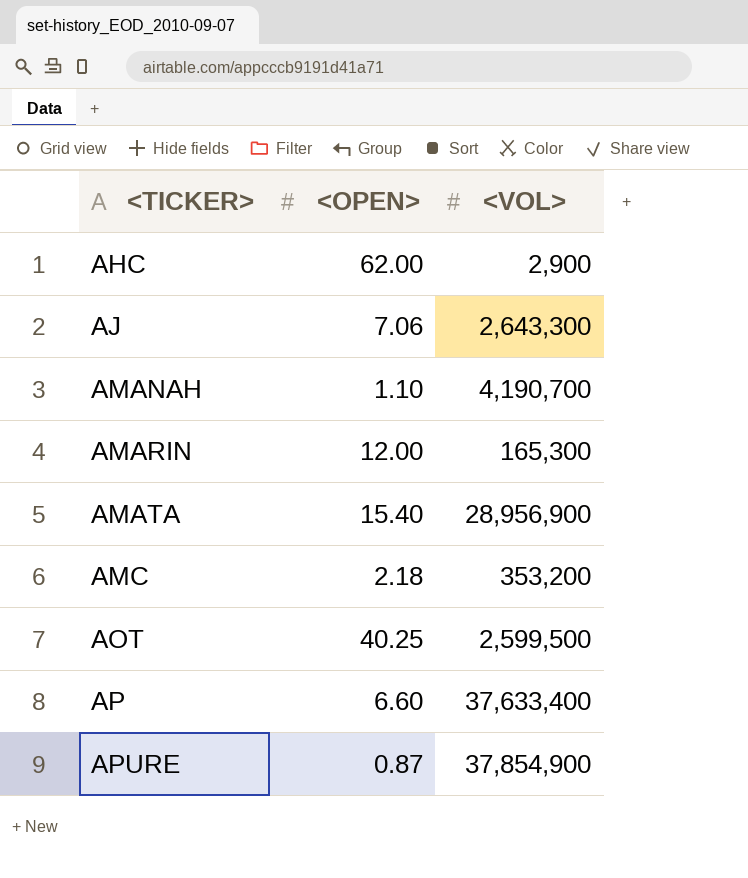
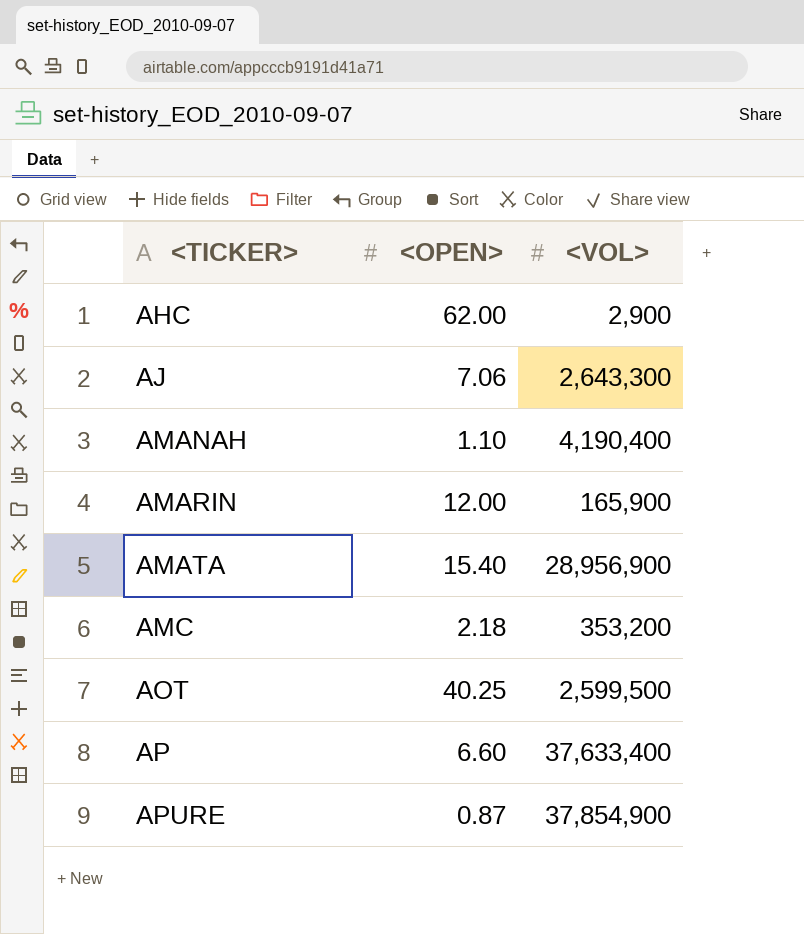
AMANAH | <VOL>: 4,190,700 -> 4,190,400
AMARIN | <VOL>: 165,300 -> 165,900

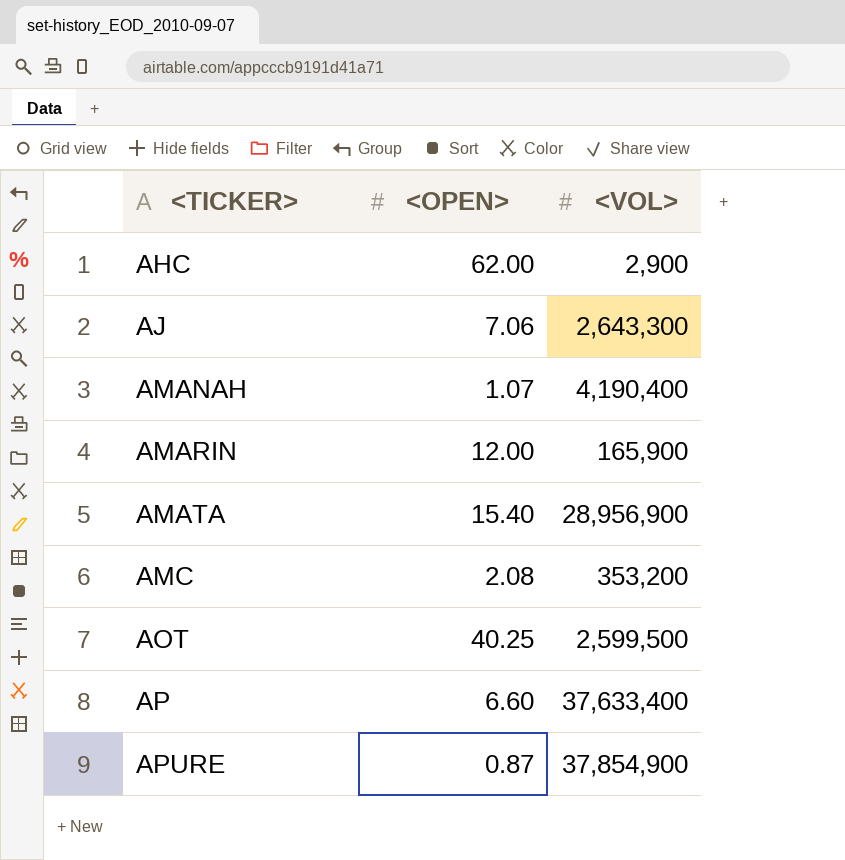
AMANAH | <OPEN>: 1.10 -> 1.07
AMC | <OPEN>: 2.18 -> 2.08

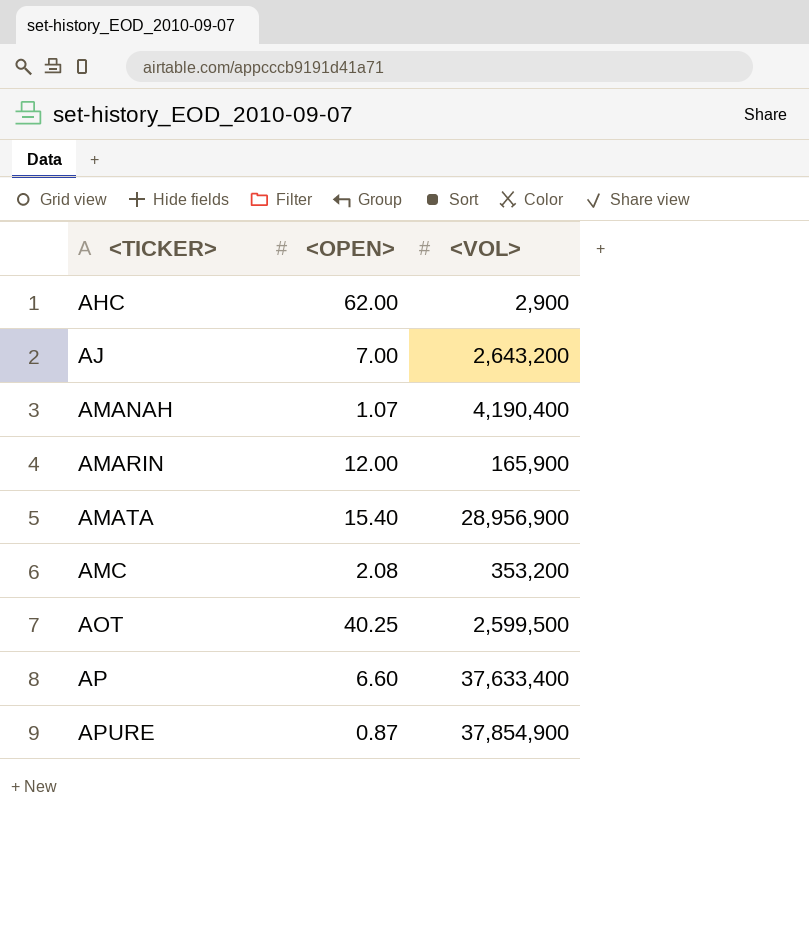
AJ | <OPEN>: 7.06 -> 7.00
AJ | <VOL>: 2,643,300 -> 2,643,200

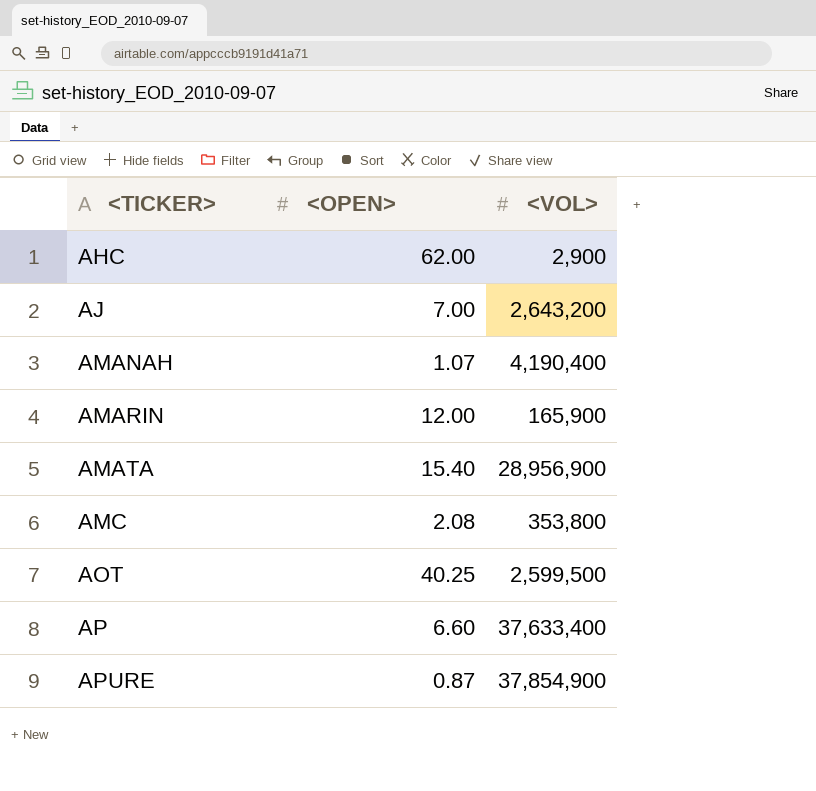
AMC | <VOL>: 353,200 -> 353,800

